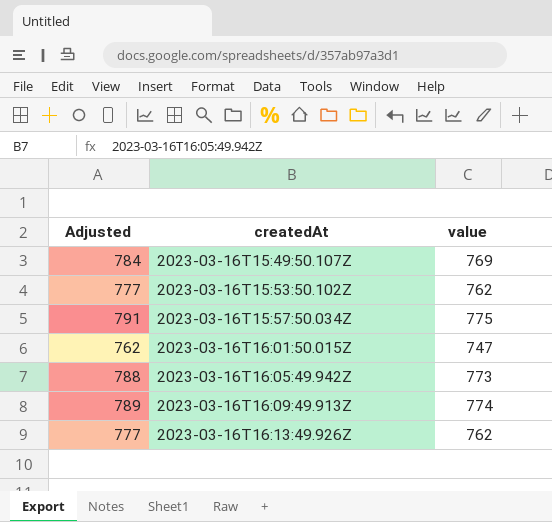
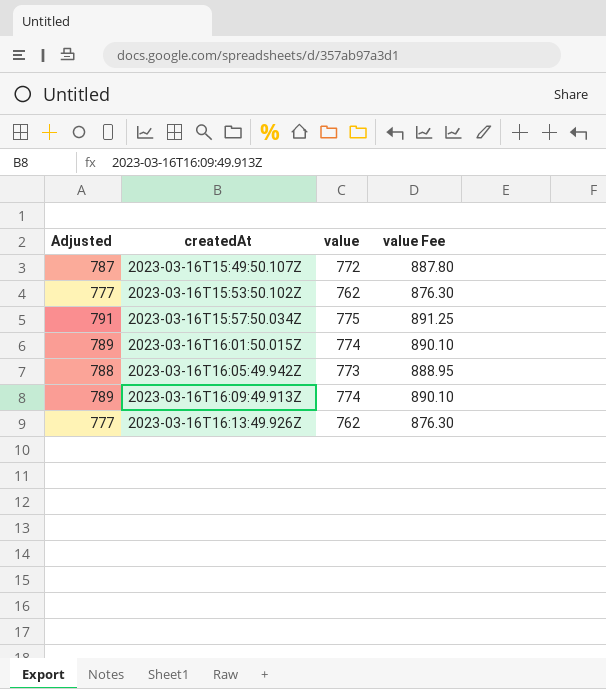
column value Fee | formula: none -> [value] * 1.15
2023-03-16T15:49:50.107Z | Adjusted: 784 -> 787
2023-03-16T15:49:50.107Z | value: 769 -> 772
2023-03-16T16:01:50.015Z | Adjusted: 762 -> 789
2023-03-16T16:01:50.015Z | value: 747 -> 774

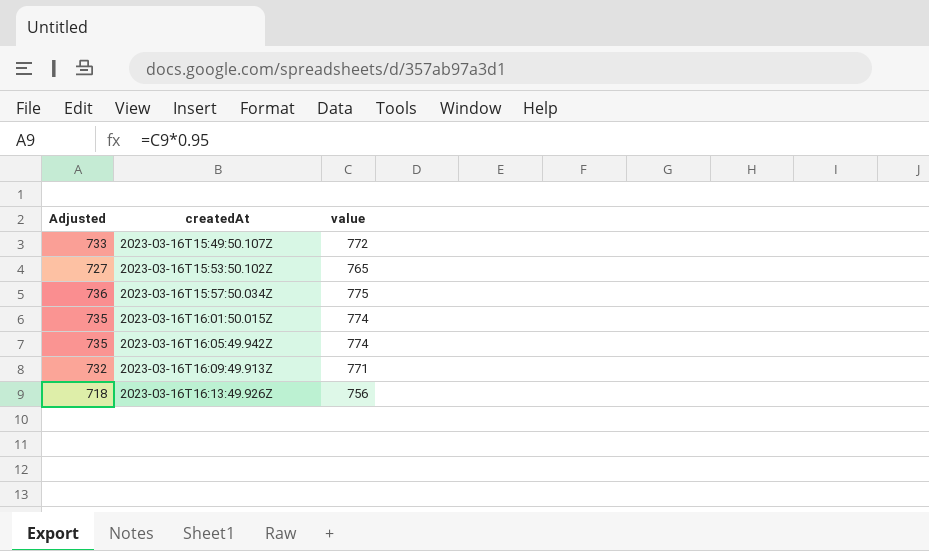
column value Fee | formula: [value] * 1.15 -> none
column Adjusted | formula: [value] * 1.02 -> [value] * 0.95
2023-03-16T15:53:50.102Z | value: 762 -> 765
2023-03-16T16:05:49.942Z | value: 773 -> 774
2023-03-16T16:09:49.913Z | value: 774 -> 771
2023-03-16T16:13:49.926Z | value: 762 -> 756

